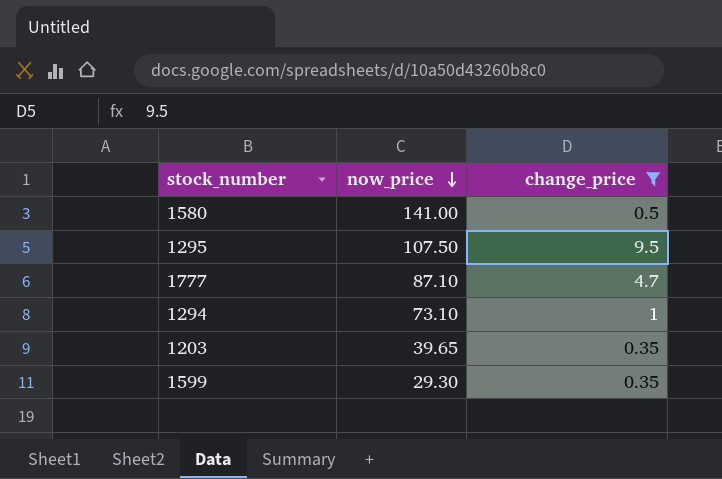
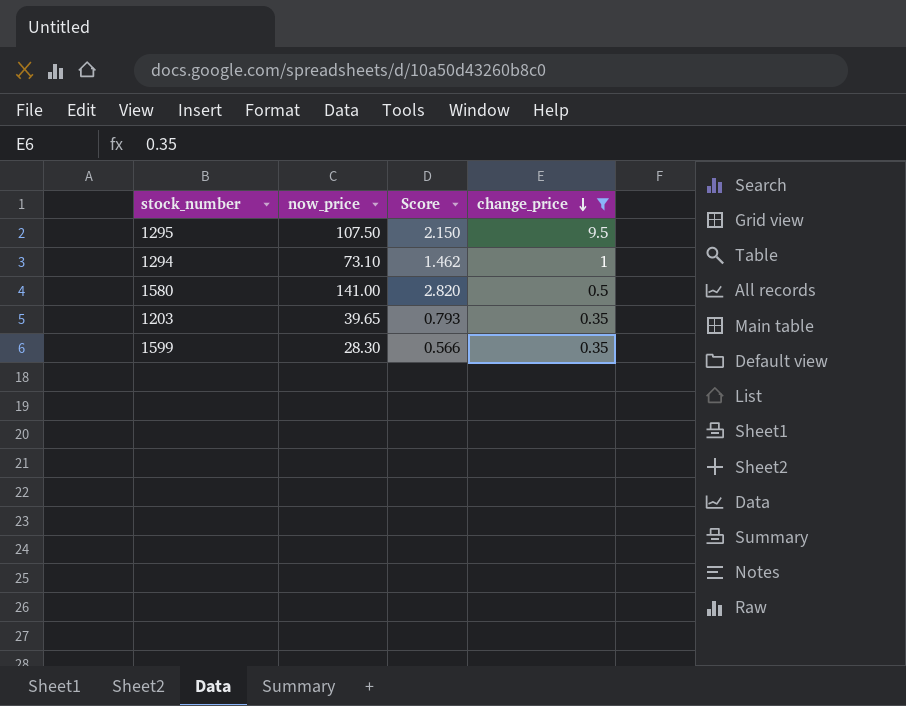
row order: now_price descending -> change_price descending
column Score | formula: none -> [now_price] * 0.02
row 1777: 87.10 | 4.7 -> none
1599 | now_price: 29.30 -> 28.30

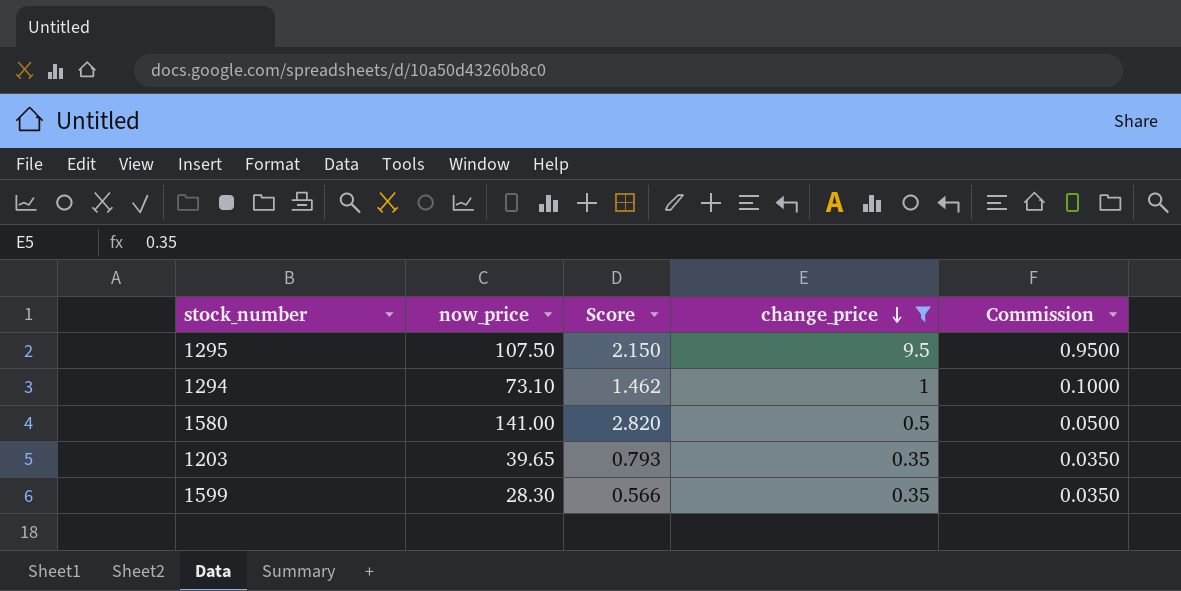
column Commission | formula: none -> [change_price] * 0.1

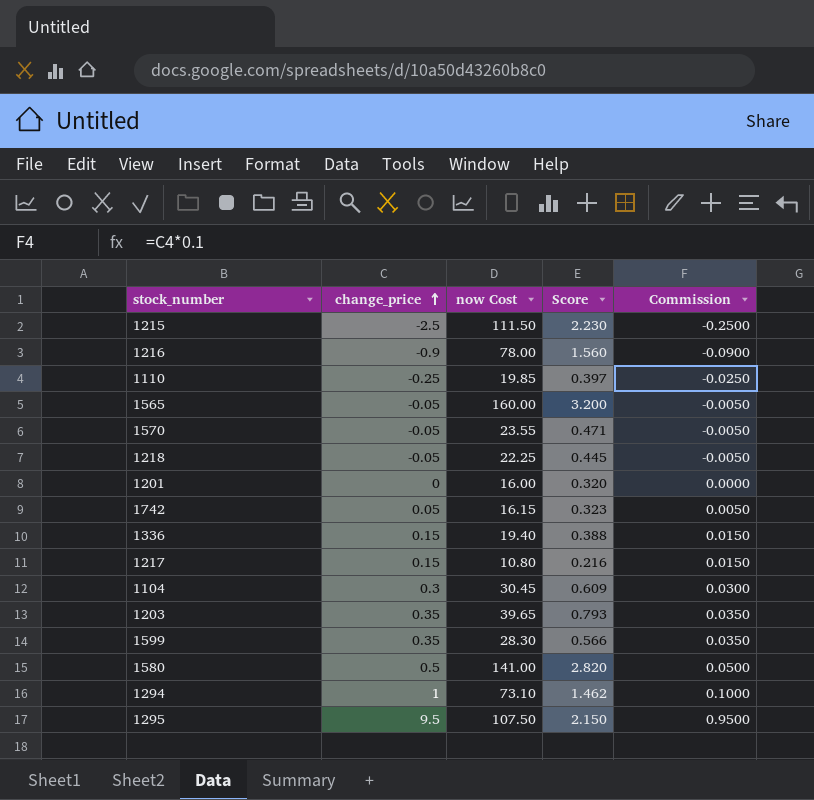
filter: change_price >= 0.35 -> none
row order: change_price descending -> change_price ascending
column change_price | position: 4 -> 2
column name: now_price -> now Cost

